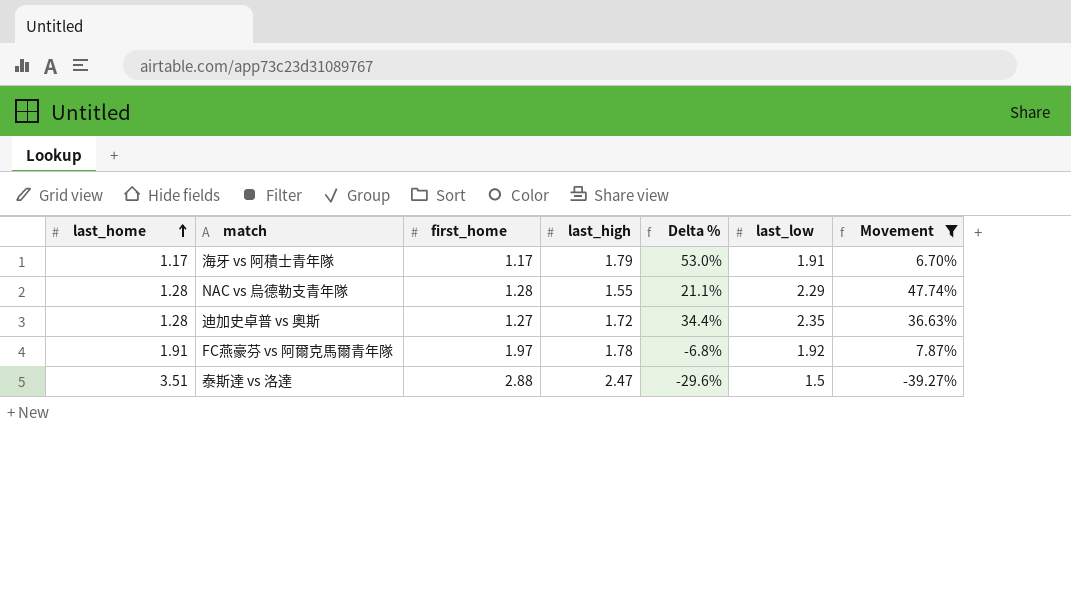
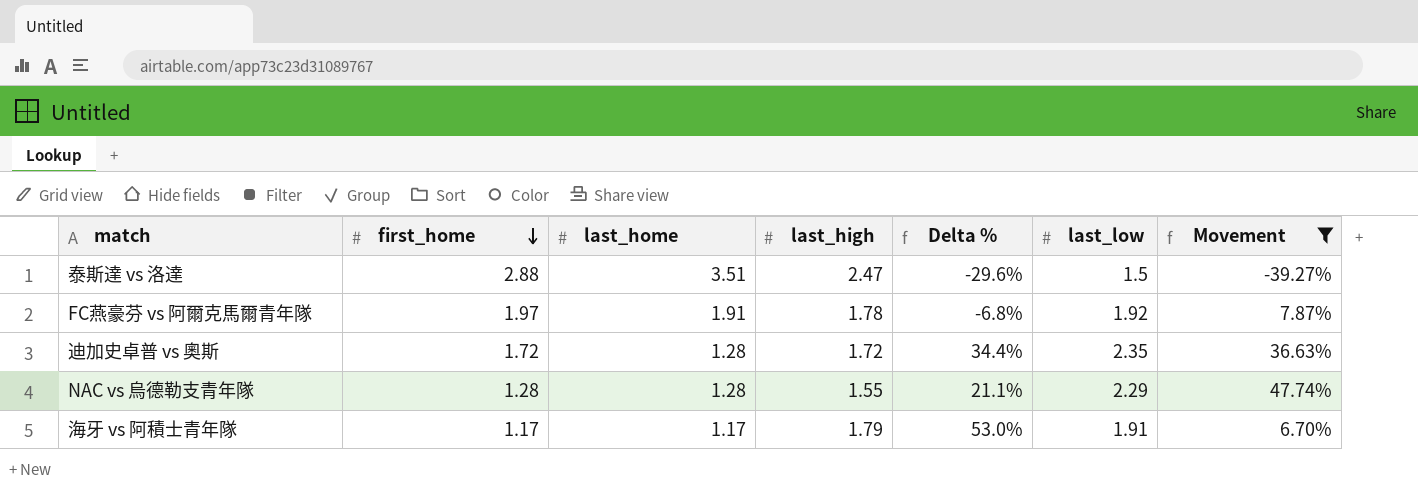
row order: last_home ascending -> first_home descending
column last_home | position: 1 -> 3
迪加史卓普 vs 奧斯 | first_home: 1.27 -> 1.72

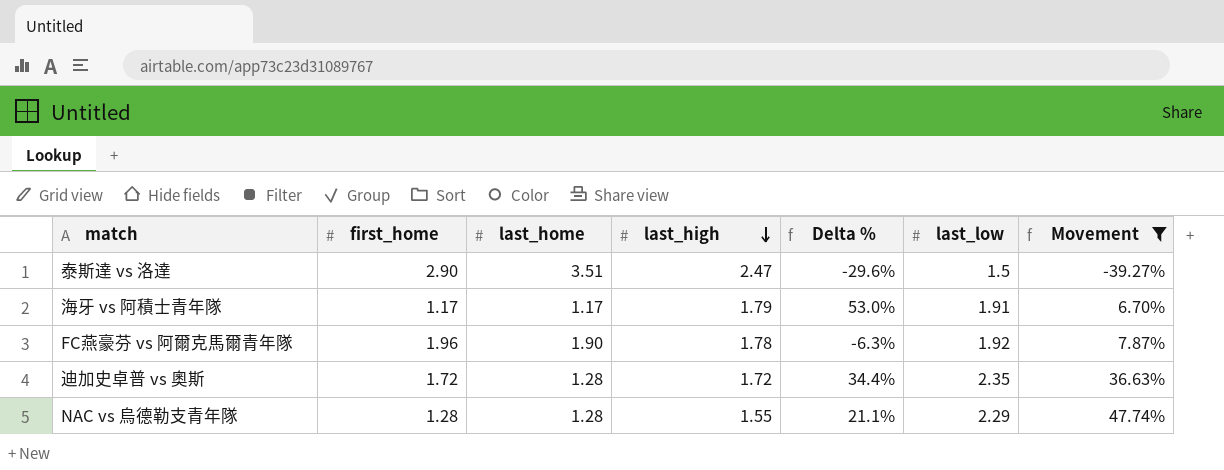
row order: first_home descending -> last_high descending
泰斯達 vs 洛達 | first_home: 2.88 -> 2.90
FC燕豪芬 vs 阿爾克馬爾青年隊 | first_home: 1.97 -> 1.96
FC燕豪芬 vs 阿爾克馬爾青年隊 | last_home: 1.91 -> 1.90
FC燕豪芬 vs 阿爾克馬爾青年隊 | Delta %: -6.8% -> -6.3%

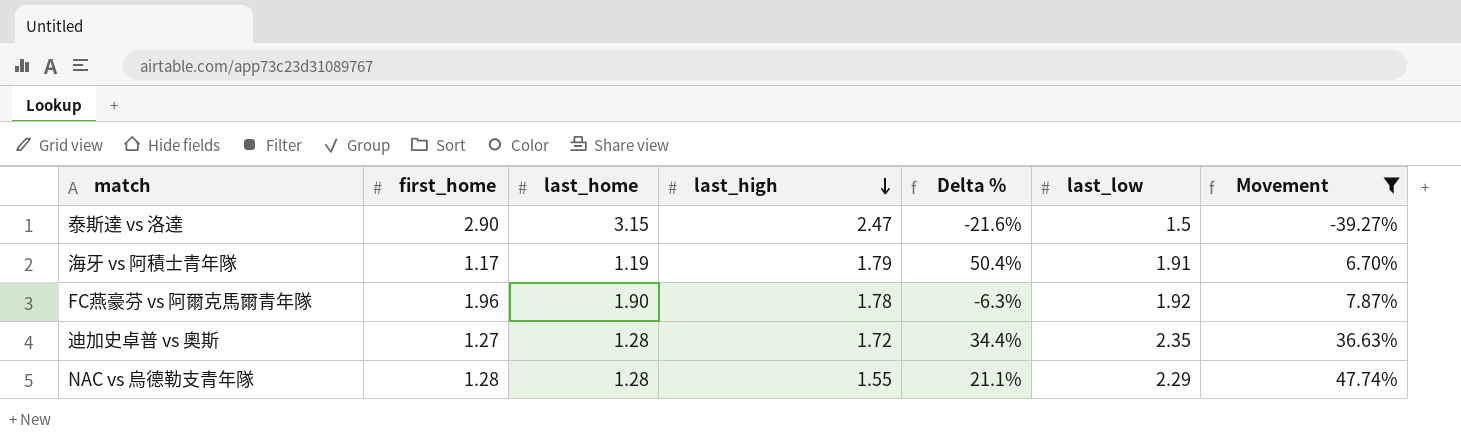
泰斯達 vs 洛達 | last_home: 3.51 -> 3.15
泰斯達 vs 洛達 | Delta %: -29.6% -> -21.6%
海牙 vs 阿積士青年隊 | last_home: 1.17 -> 1.19
海牙 vs 阿積士青年隊 | Delta %: 53.0% -> 50.4%
迪加史卓普 vs 奧斯 | first_home: 1.72 -> 1.27

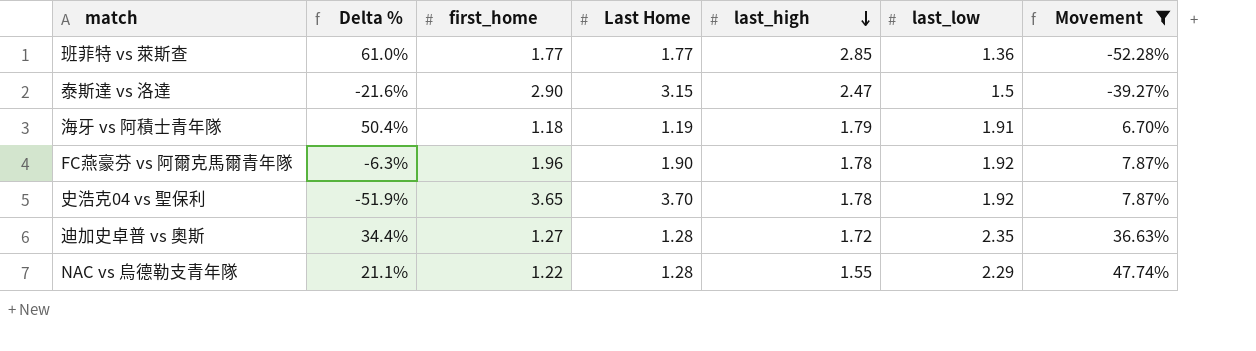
column Delta % | position: 5 -> 2
column name: last_home -> Last Home
row 班菲特 vs 萊斯查: none -> 61.0% | 1.77 | 1.77 | 2.85 | 1.36 | -52.28%
海牙 vs 阿積士青年隊 | first_home: 1.17 -> 1.18
row 史浩克04 vs 聖保利: none -> -51.9% | 3.65 | 3.70 | 1.78 | 1.92 | 7.87%
NAC vs 烏德勒支青年隊 | first_home: 1.28 -> 1.22

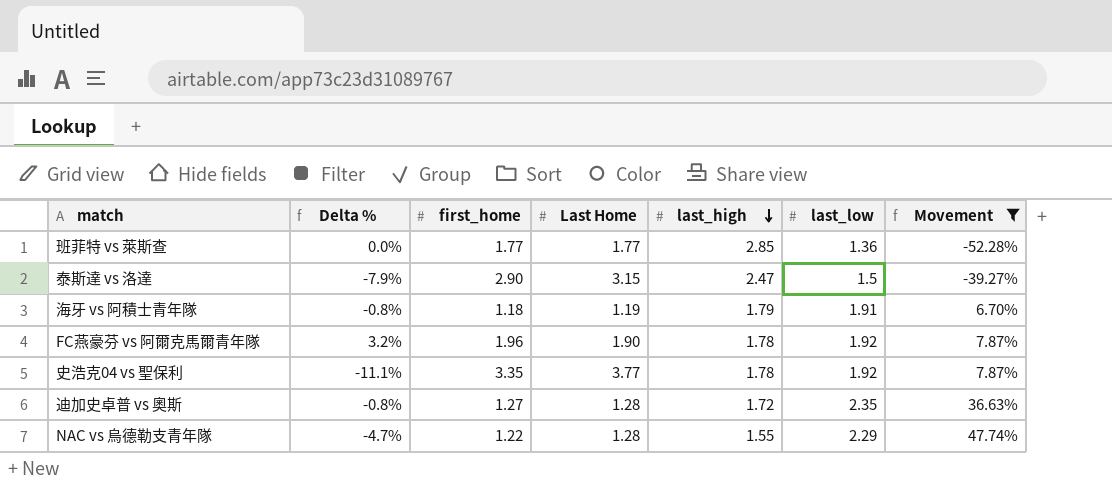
column Delta % | formula: ([last_high] - [Last Home]) / [Last Home] -> ([first_home] - [Last Home]) / [Last Home]
史浩克04 vs 聖保利 | first_home: 3.65 -> 3.35
史浩克04 vs 聖保利 | Last Home: 3.70 -> 3.77

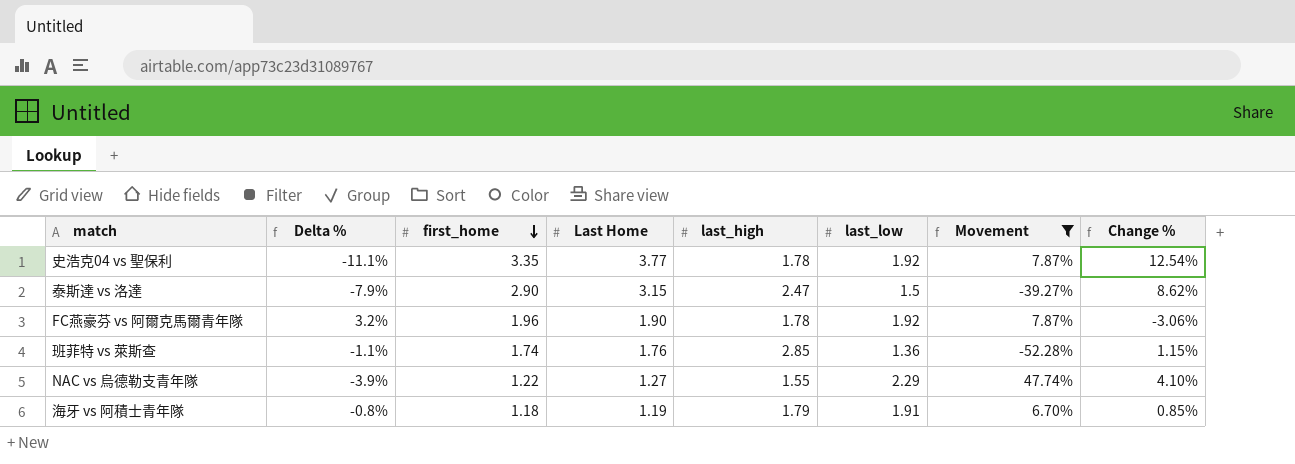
row order: last_high descending -> first_home descending
column Change % | formula: none -> ([Last Home] - [first_home]) / [first_home]
row 迪加史卓普 vs 奧斯: -0.8% | 1.27 | 1.28 | 1.72 | 2.35 | 36.63% -> none
班菲特 vs 萊斯查 | Delta %: 0.0% -> -1.1%
班菲特 vs 萊斯查 | first_home: 1.77 -> 1.74
班菲特 vs 萊斯查 | Last Home: 1.77 -> 1.76
NAC vs 烏德勒支青年隊 | Delta %: -4.7% -> -3.9%
NAC vs 烏德勒支青年隊 | Last Home: 1.28 -> 1.27

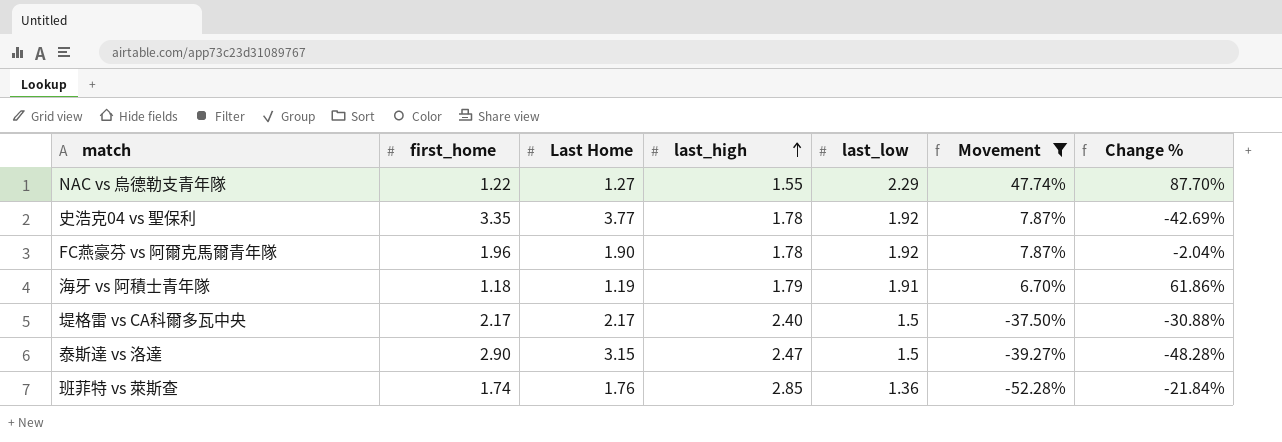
row order: first_home descending -> last_high ascending
column Delta % | formula: ([first_home] - [Last Home]) / [Last Home] -> none
column Change % | formula: ([Last Home] - [first_home]) / [first_home] -> ([last_low] - [first_home]) / [first_home]
row 堤格雷 vs CA科爾多瓦中央: none -> 2.17 | 2.17 | 2.40 | 1.5 | -37.50% | -30.88%

